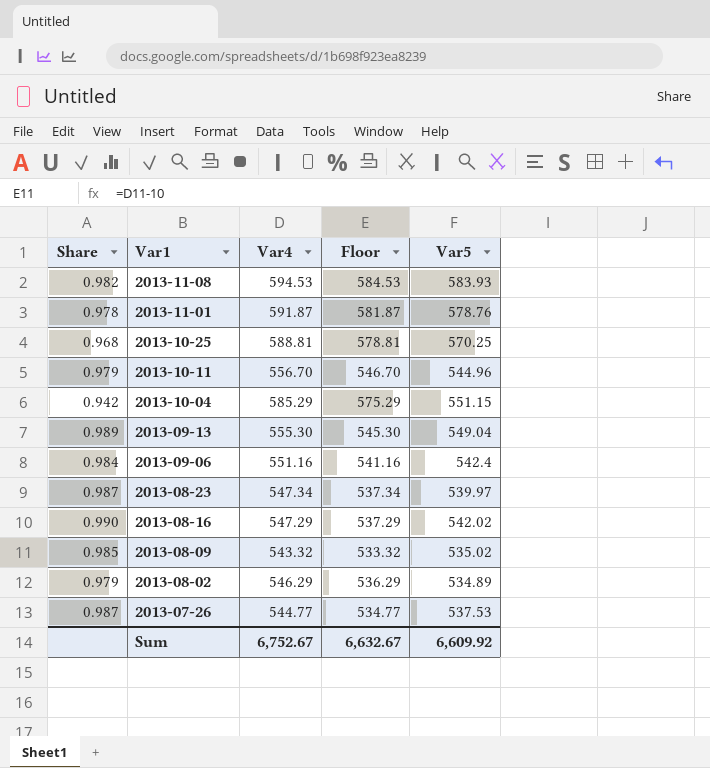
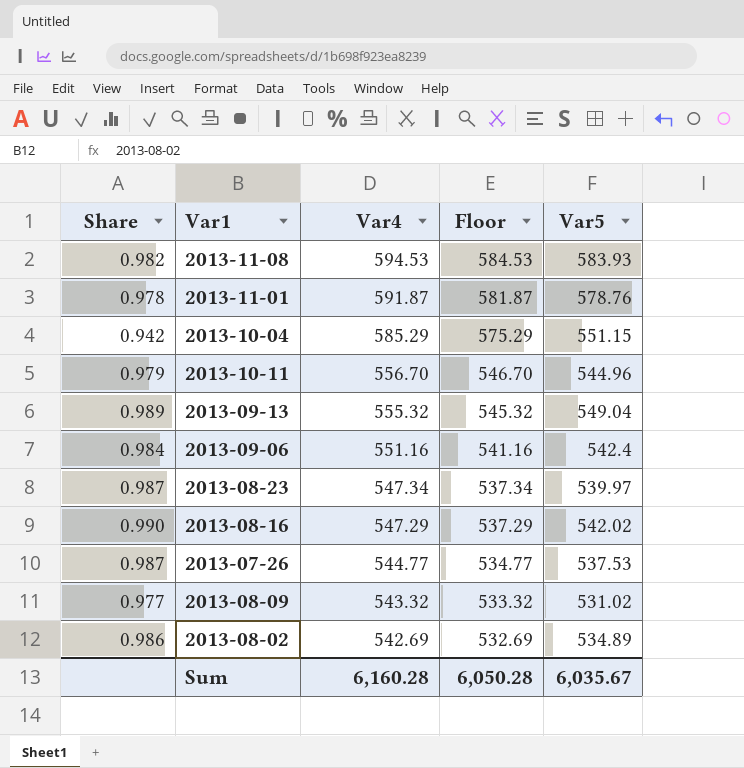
row order: Var1 descending -> Var4 descending
row 2013-10-25: 0.968 | 588.81 | 578.81 | 570.25 -> none
2013-09-13 | Var4: 555.30 -> 555.32
2013-09-13 | Floor: 545.30 -> 545.32
2013-08-09 | Share: 0.985 -> 0.977
2013-08-09 | Var5: 535.02 -> 531.02
2013-08-02 | Share: 0.979 -> 0.986
2013-08-02 | Var4: 546.29 -> 542.69
2013-08-02 | Floor: 536.29 -> 532.69
Sum | Var4: 6,752.67 -> 6,160.28
Sum | Floor: 6,632.67 -> 6,050.28
Sum | Var5: 6,609.92 -> 6,035.67

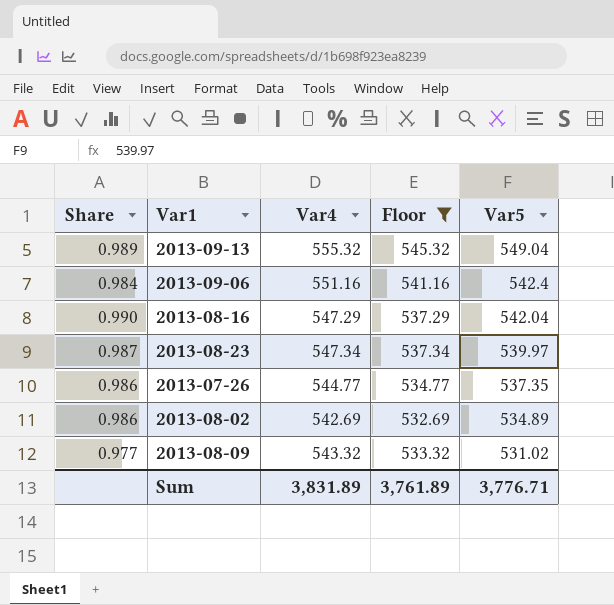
filter: none -> Floor <= 545.32
row order: Var4 descending -> Var5 descending
2013-08-16 | Var5: 542.02 -> 542.04
2013-07-26 | Share: 0.987 -> 0.986
2013-07-26 | Var5: 537.53 -> 537.35
Sum | Var4: 6,160.28 -> 3,831.89
Sum | Floor: 6,050.28 -> 3,761.89
Sum | Var5: 6,035.67 -> 3,776.71

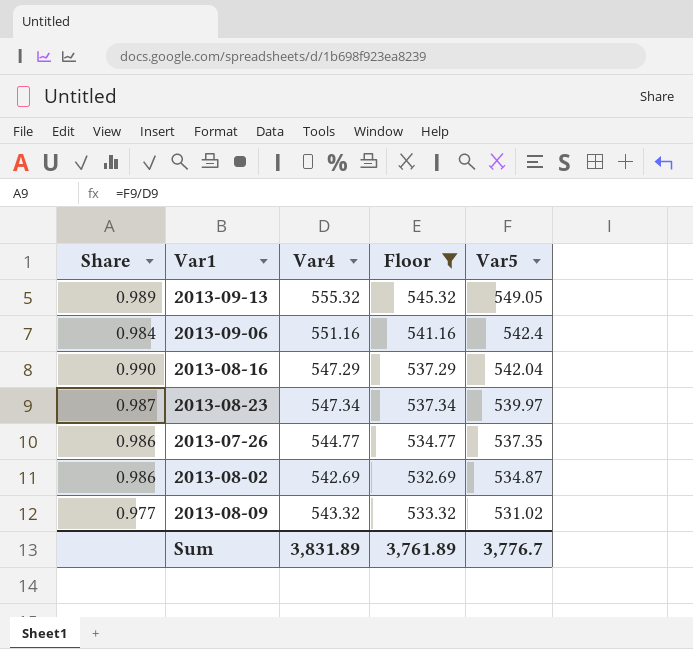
2013-09-13 | Var5: 549.04 -> 549.05
2013-08-02 | Var5: 534.89 -> 534.87
Sum | Var5: 3,776.71 -> 3,776.7

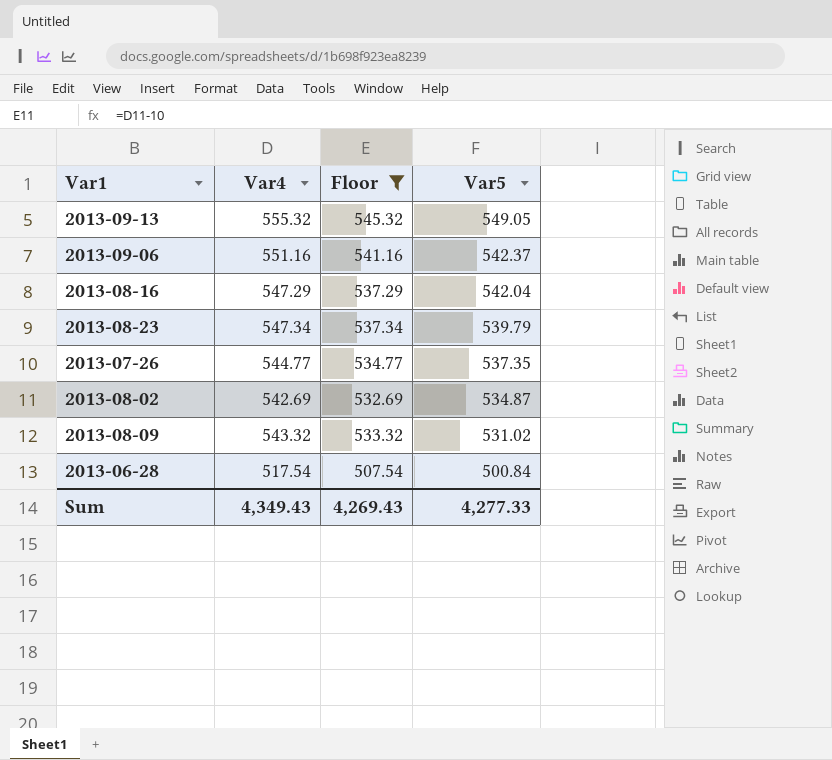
column Share | formula: [Var5] / [Var4] -> none
2013-09-06 | Var5: 542.4 -> 542.37
2013-08-23 | Var5: 539.97 -> 539.79
row 2013-06-28: none -> 517.54 | 507.54 | 500.84
Sum | Var4: 3,831.89 -> 4,349.43
Sum | Floor: 3,761.89 -> 4,269.43
Sum | Var5: 3,776.7 -> 4,277.33

